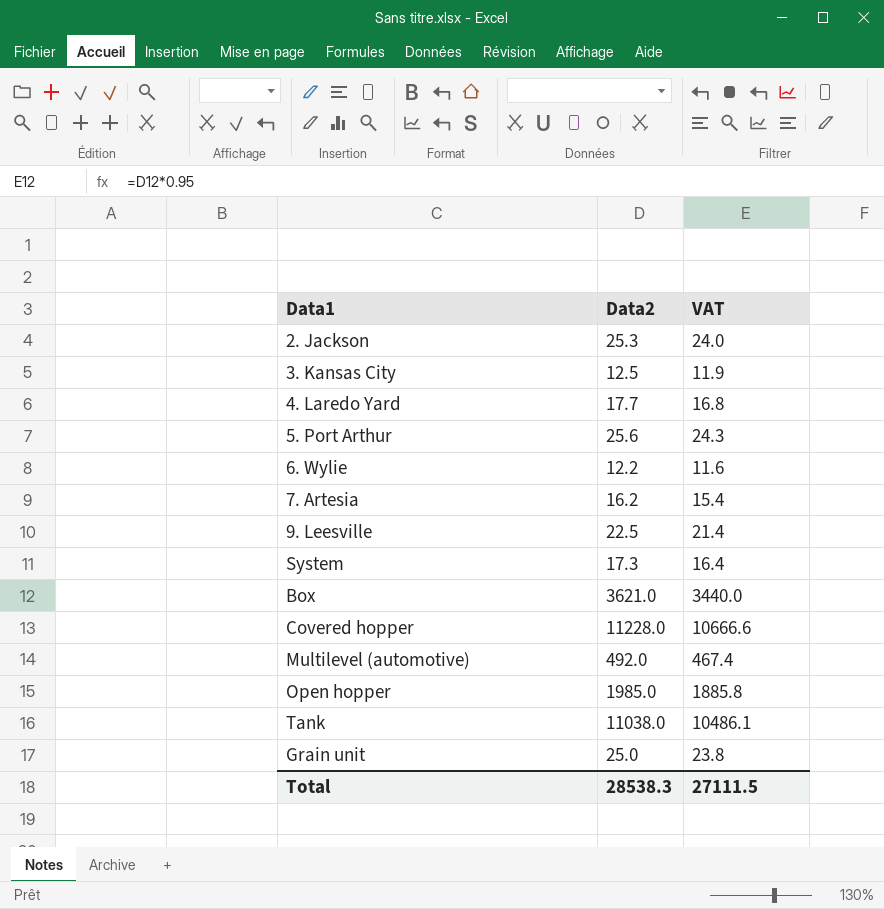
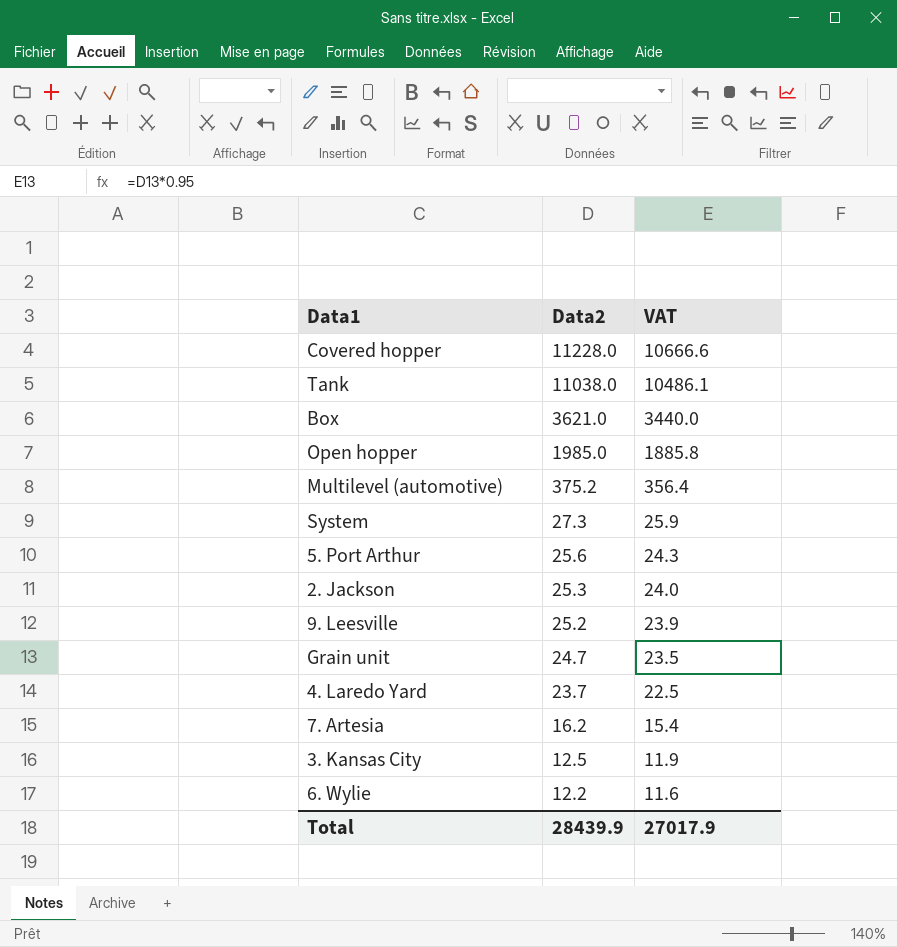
row order: none -> Data2 descending
Multilevel (automotive) | Data2: 492.0 -> 375.2
Multilevel (automotive) | VAT: 467.4 -> 356.4
System | Data2: 17.3 -> 27.3
System | VAT: 16.4 -> 25.9
9. Leesville | Data2: 22.5 -> 25.2
9. Leesville | VAT: 21.4 -> 23.9
Grain unit | Data2: 25.0 -> 24.7
Grain unit | VAT: 23.8 -> 23.5
4. Laredo Yard | Data2: 17.7 -> 23.7
4. Laredo Yard | VAT: 16.8 -> 22.5
Total | Data2: 28538.3 -> 28439.9
Total | VAT: 27111.5 -> 27017.9

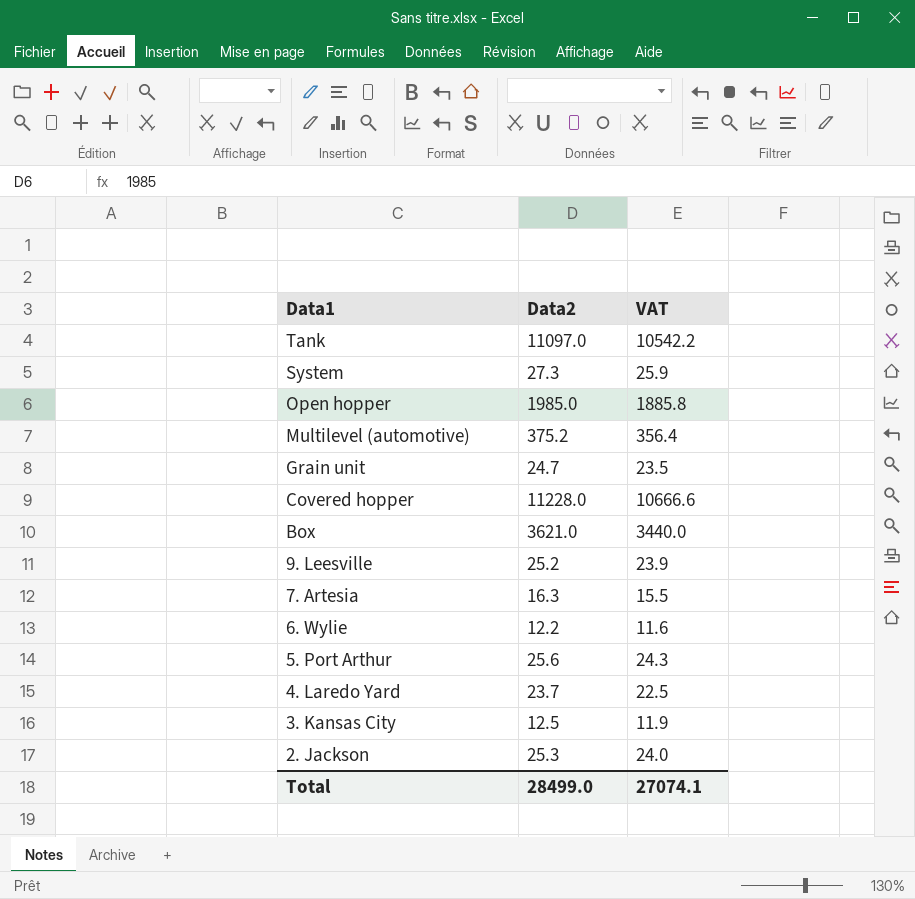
row order: Data2 descending -> Data1 descending
Tank | Data2: 11038.0 -> 11097.0
Tank | VAT: 10486.1 -> 10542.2
7. Artesia | Data2: 16.2 -> 16.3
7. Artesia | VAT: 15.4 -> 15.5
Total | Data2: 28439.9 -> 28499.0
Total | VAT: 27017.9 -> 27074.1

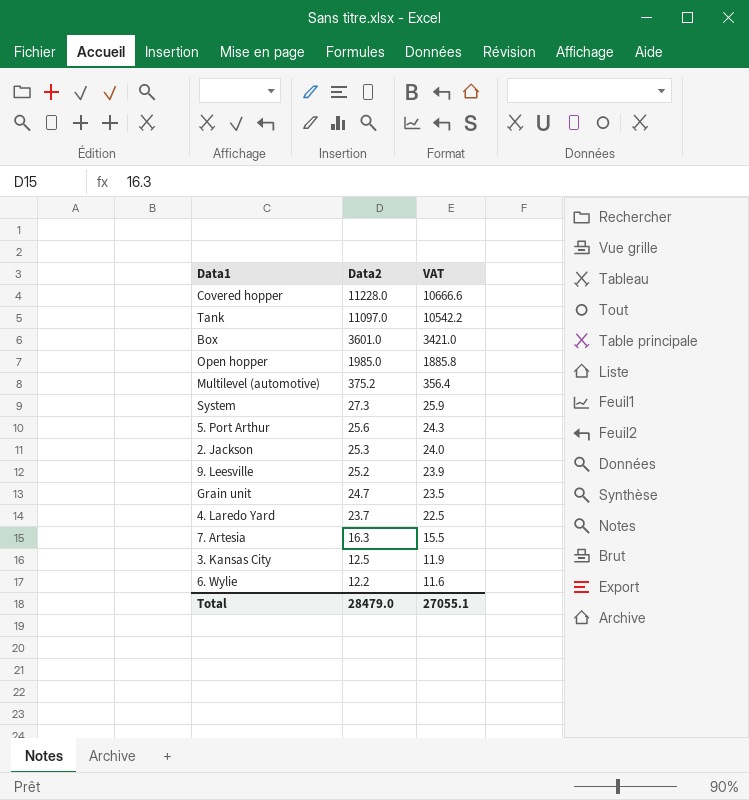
row order: Data1 descending -> Data2 descending
Box | Data2: 3621.0 -> 3601.0
Box | VAT: 3440.0 -> 3421.0
Total | Data2: 28499.0 -> 28479.0
Total | VAT: 27074.1 -> 27055.1

